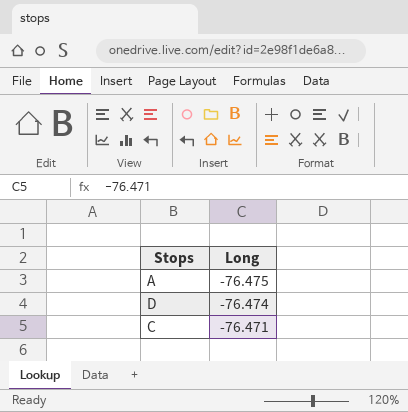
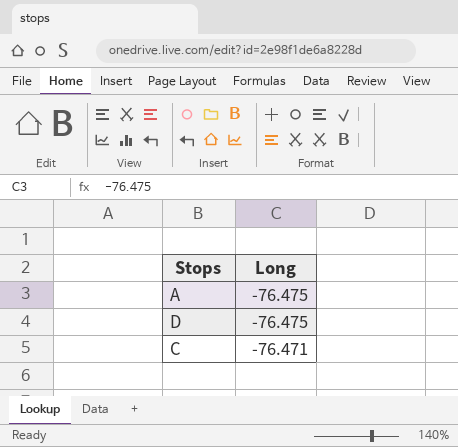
D | Long: -76.474 -> -76.475

